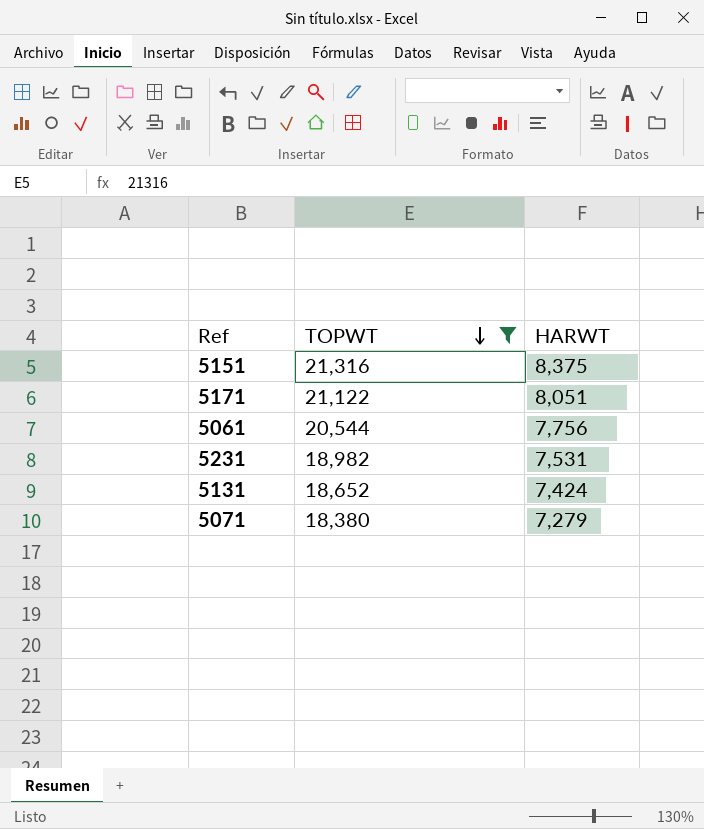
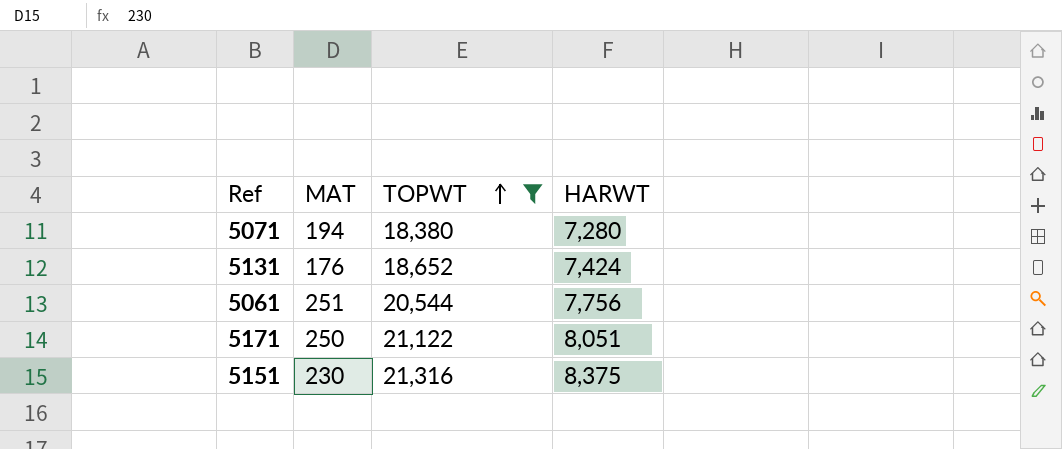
row order: TOPWT descending -> TOPWT ascending
column MAT | position: none -> 2
row 5231: 18,982 | 7,531 -> none
5071 | HARWT: 7,279 -> 7,280

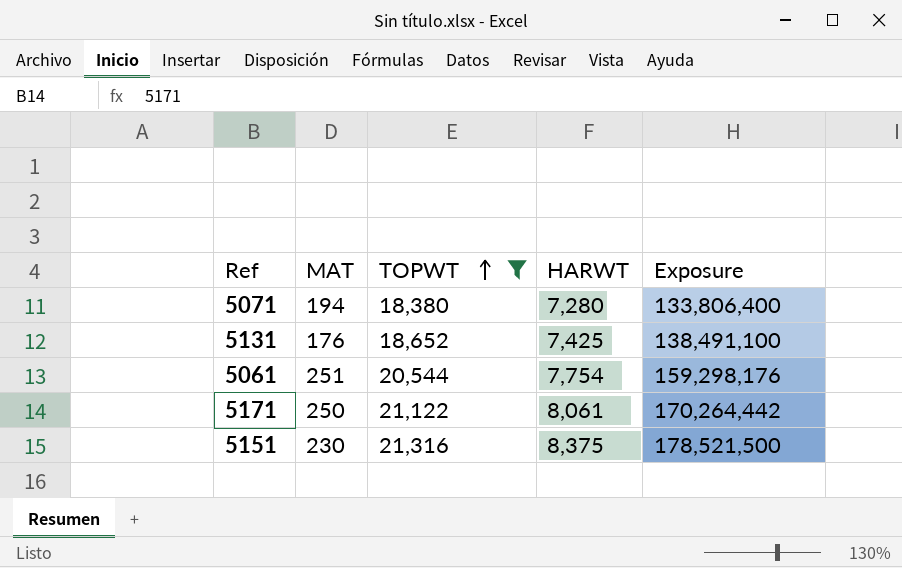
column Exposure | formula: none -> [TOPWT] * [HARWT]
5131 | HARWT: 7,424 -> 7,425
5061 | HARWT: 7,756 -> 7,754
5171 | HARWT: 8,051 -> 8,061

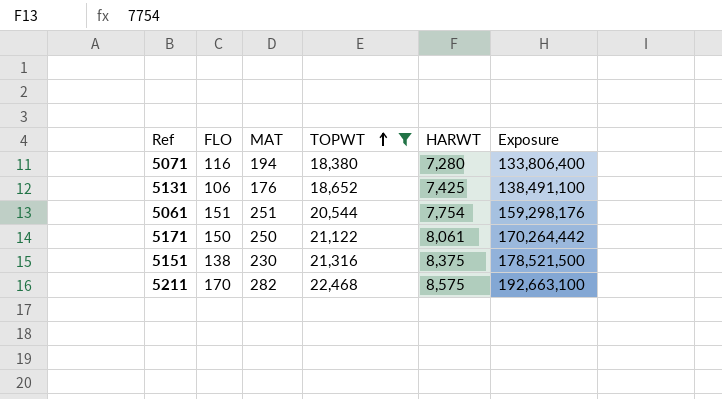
column FLO | position: none -> 2
row 5211: none -> 170 | 282 | 22,468 | 8,575 | 192,663,100

